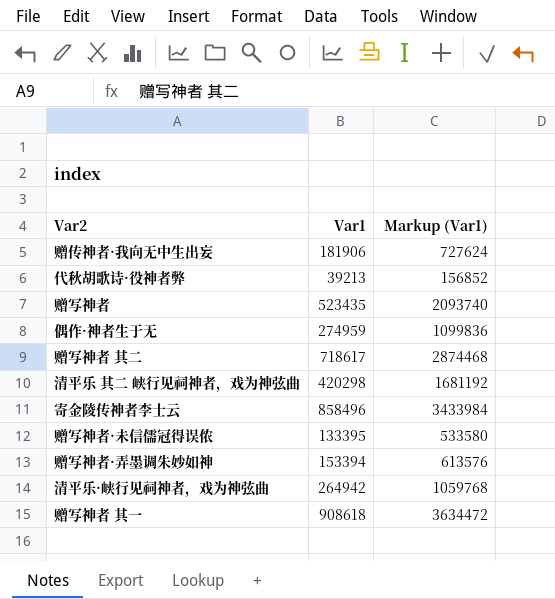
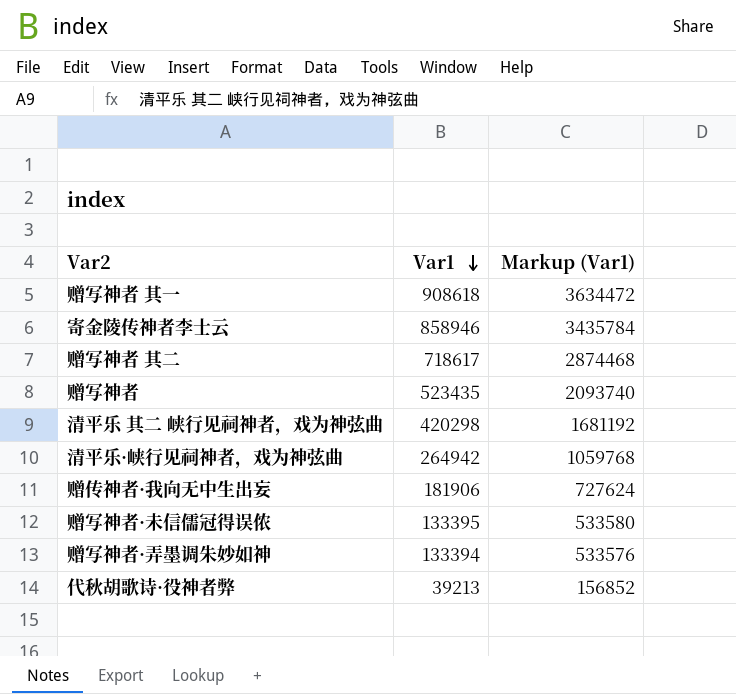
row order: none -> Var1 descending
row 偶作·神者生于无: 274959 | 1099836 -> none
寄金陵传神者李士云 | Var1: 858496 -> 858946
寄金陵传神者李士云 | Markup (Var1): 3433984 -> 3435784
赠写神者·弄墨调朱妙如神 | Var1: 153394 -> 133394
赠写神者·弄墨调朱妙如神 | Markup (Var1): 613576 -> 533576

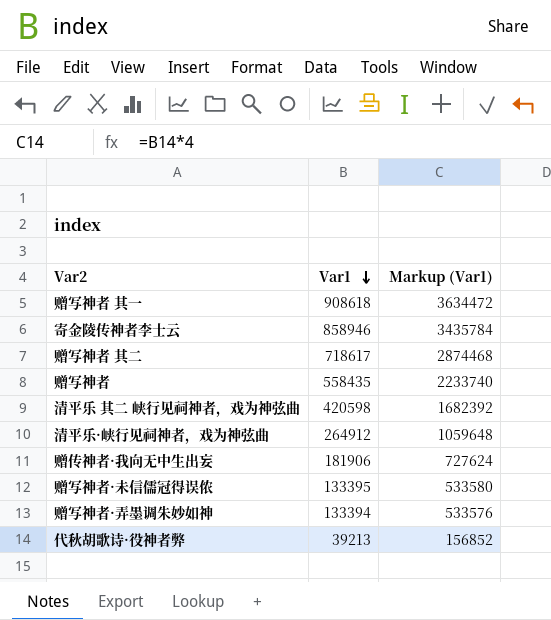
赠写神者 | Var1: 523435 -> 558435
赠写神者 | Markup (Var1): 2093740 -> 2233740
清平乐 其二 峡行见祠神者，戏为神弦曲 | Var1: 420298 -> 420598
清平乐 其二 峡行见祠神者，戏为神弦曲 | Markup (Var1): 1681192 -> 1682392
清平乐·峡行见祠神者，戏为神弦曲 | Var1: 264942 -> 264912
清平乐·峡行见祠神者，戏为神弦曲 | Markup (Var1): 1059768 -> 1059648

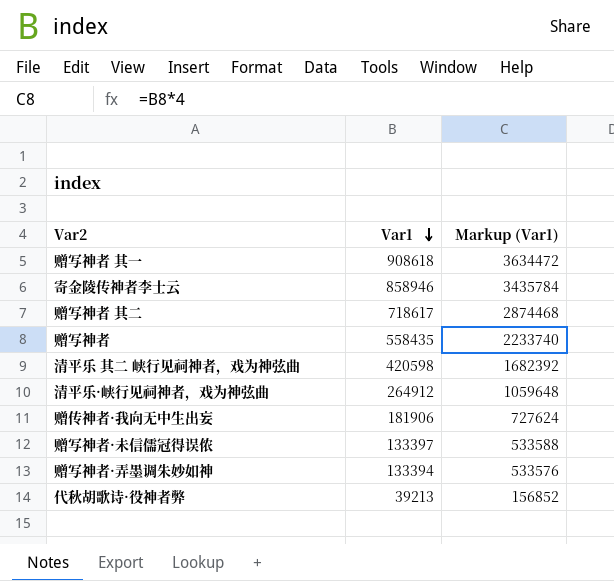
赠写神者·未信儒冠得误侬 | Var1: 133395 -> 133397
赠写神者·未信儒冠得误侬 | Markup (Var1): 533580 -> 533588

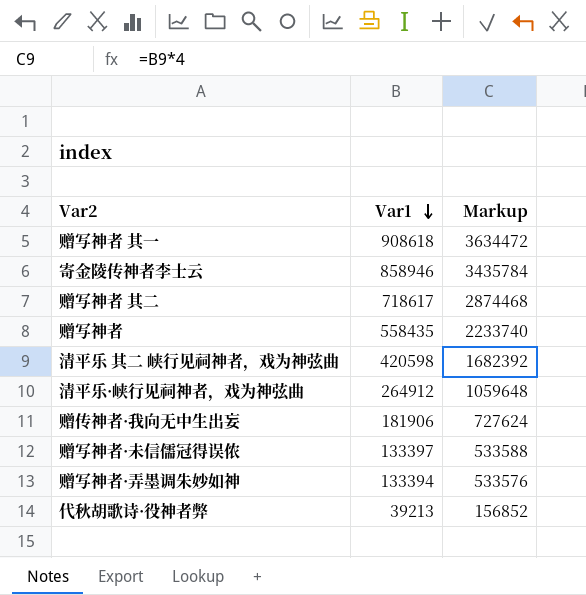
column name: Markup (Var1) -> Markup

